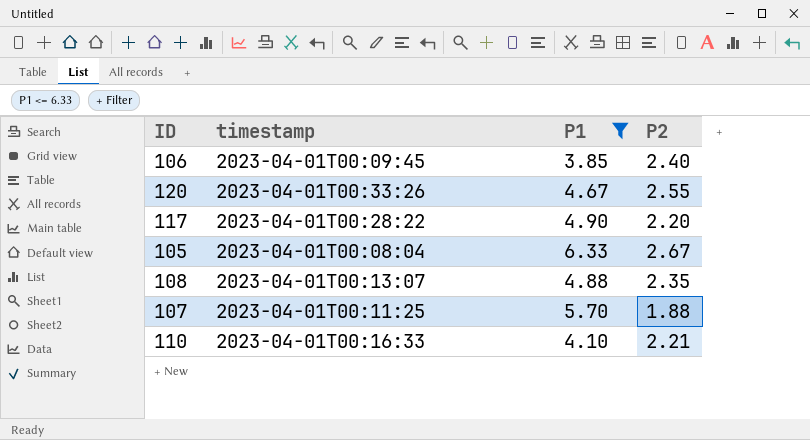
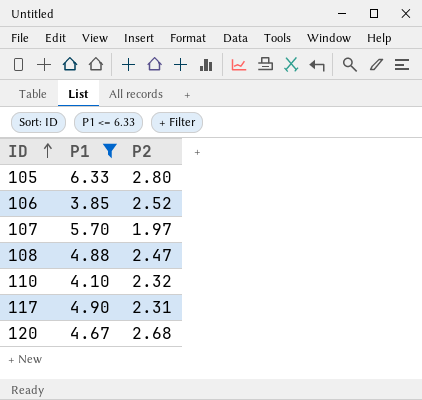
row order: none -> ID ascending
column timestamp | position: 2 -> none
105 | P2: 2.67 -> 2.80
106 | P2: 2.40 -> 2.52
107 | P2: 1.88 -> 1.97
108 | P2: 2.35 -> 2.47
110 | P2: 2.21 -> 2.32
117 | P2: 2.20 -> 2.31
120 | P2: 2.55 -> 2.68

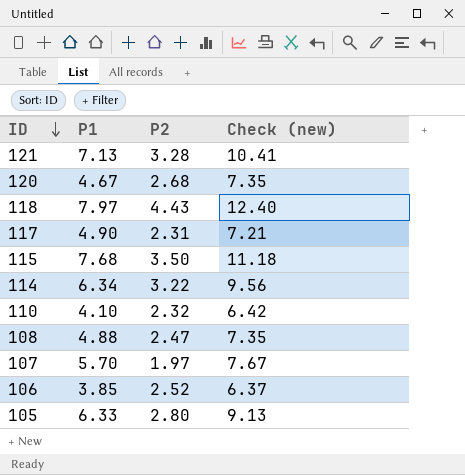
filter: P1 <= 6.33 -> none
row order: ID ascending -> ID descending
column Check (new) | formula: none -> [P1] + [P2]

